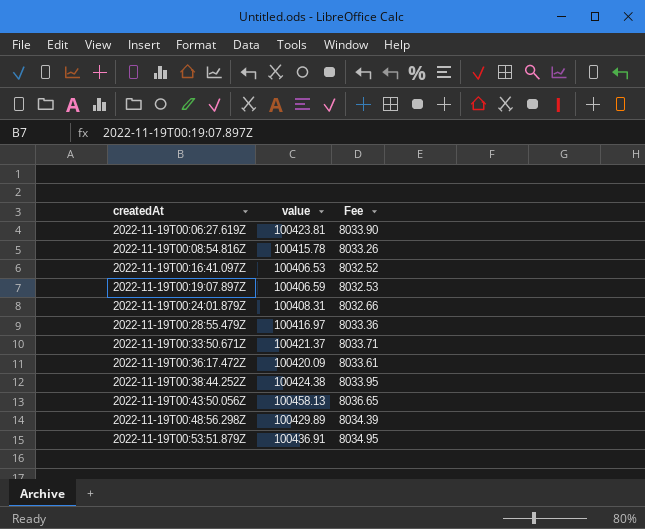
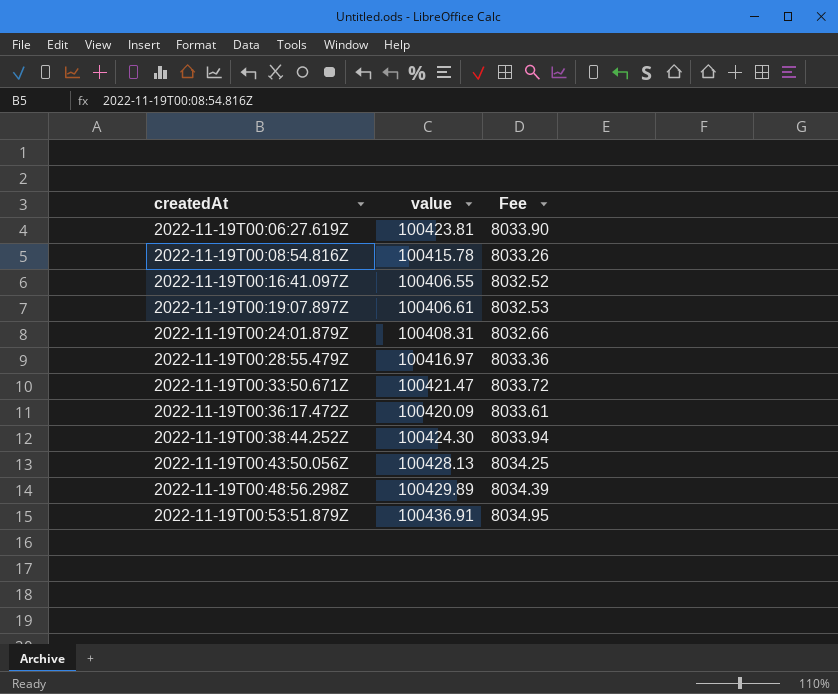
2022-11-19T00:16:41.097Z | value: 100406.53 -> 100406.55
2022-11-19T00:19:07.897Z | value: 100406.59 -> 100406.61
2022-11-19T00:33:50.671Z | value: 100421.37 -> 100421.47
2022-11-19T00:33:50.671Z | Fee: 8033.71 -> 8033.72
2022-11-19T00:38:44.252Z | value: 100424.38 -> 100424.30
2022-11-19T00:38:44.252Z | Fee: 8033.95 -> 8033.94
2022-11-19T00:43:50.056Z | value: 100458.13 -> 100428.13
2022-11-19T00:43:50.056Z | Fee: 8036.65 -> 8034.25

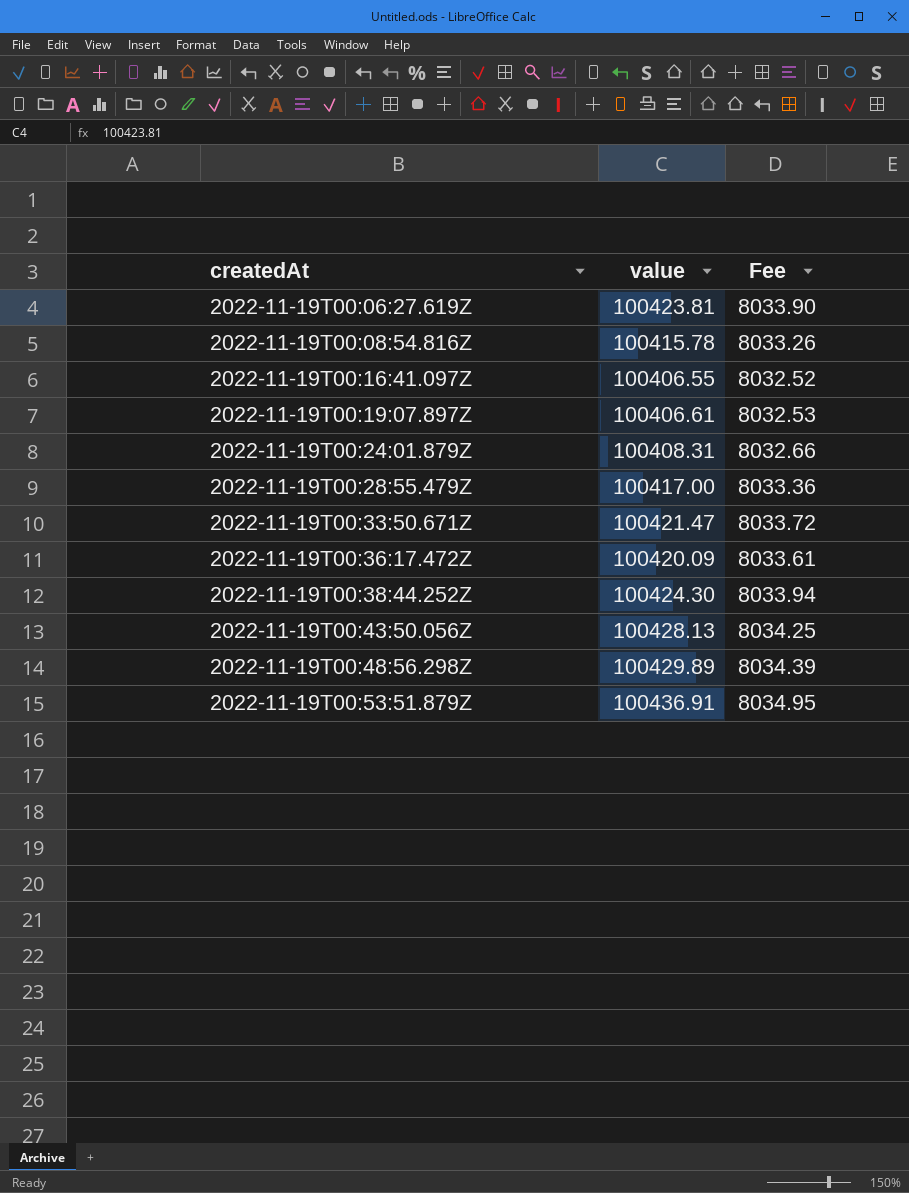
2022-11-19T00:28:55.479Z | value: 100416.97 -> 100417.00

